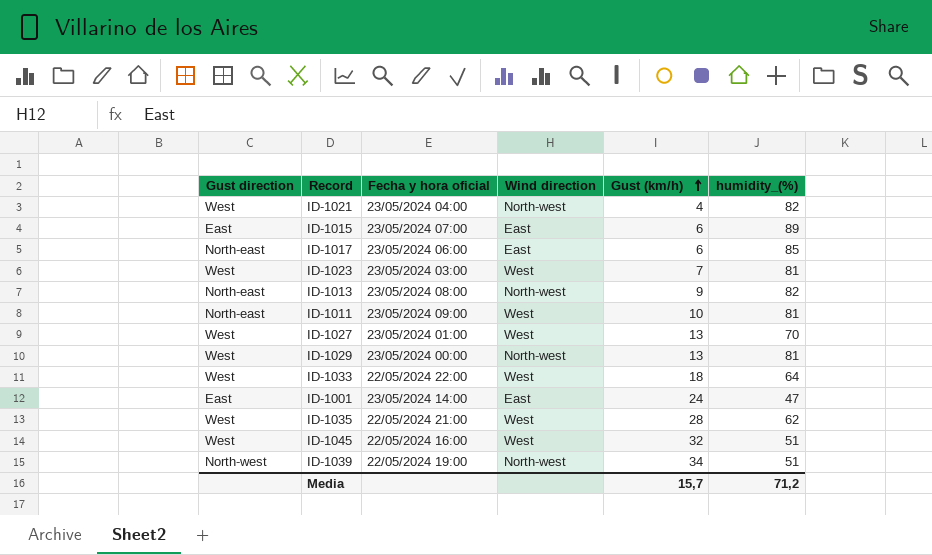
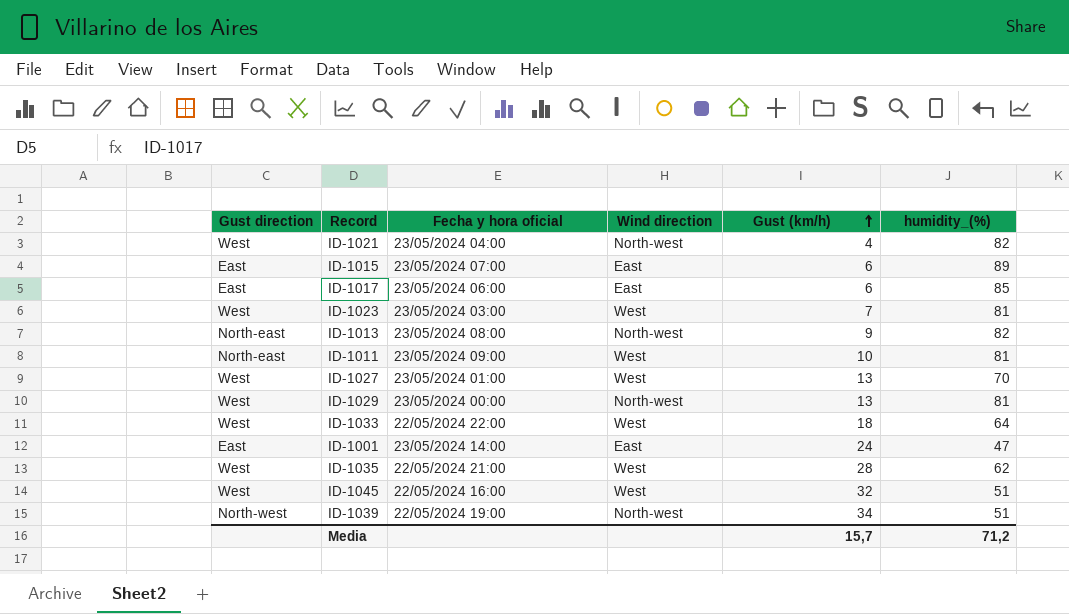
ID-1017 | Gust direction: North-east -> East

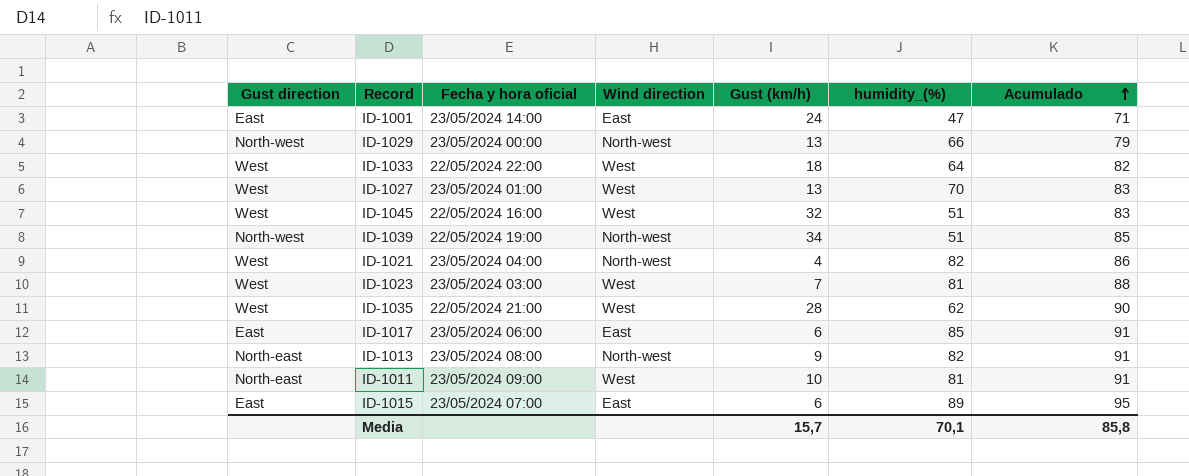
row order: Gust (km/h) ascending -> Acumulado ascending
column Acumulado | formula: none -> [Gust (km/h)] + [humidity_(%)]
ID-1029 | Gust direction: West -> North-west
ID-1029 | humidity_(%): 81 -> 66
Media | humidity_(%): 71,2 -> 70,1

